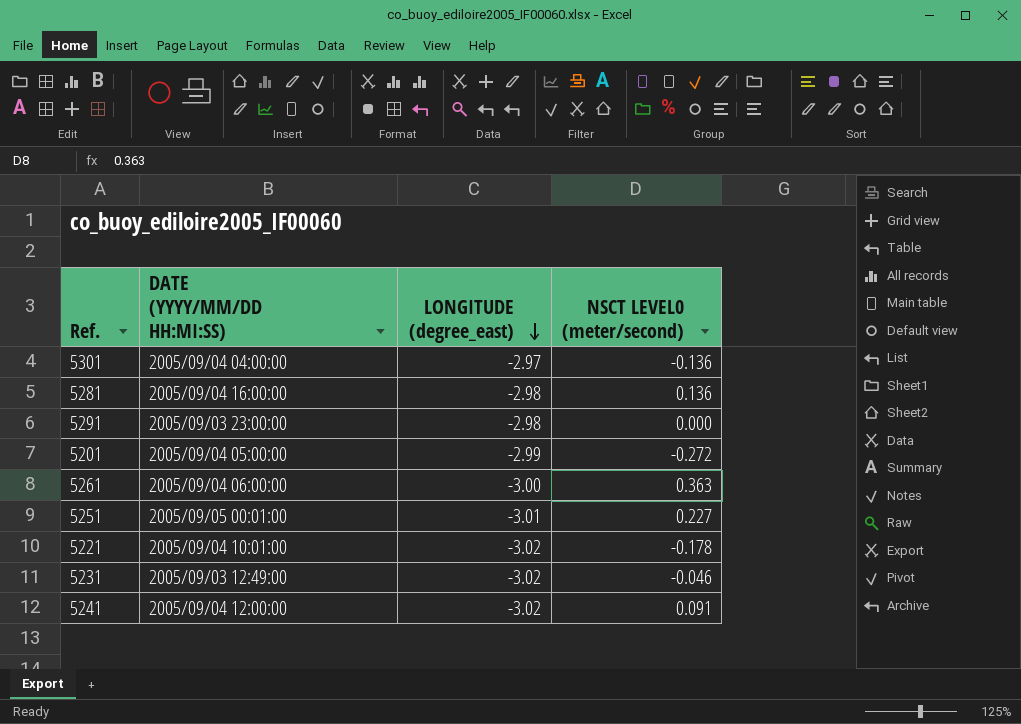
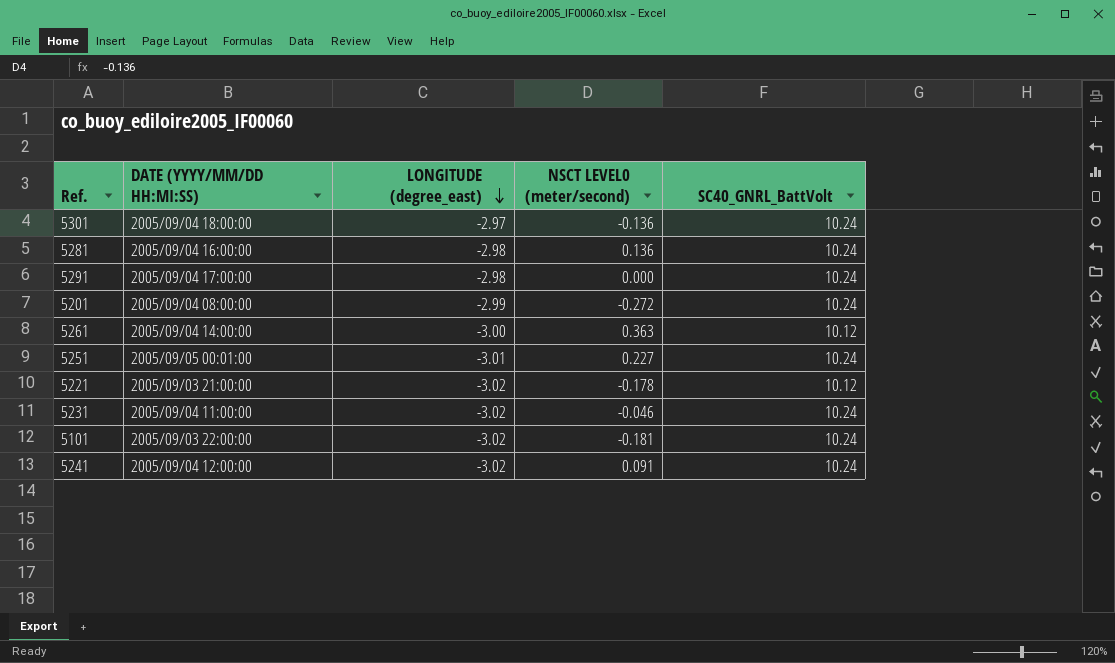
column SC40_GNRL_BattVolt | position: none -> 5
5301 | DATE (YYYY/MM/DD HH:MI:SS): 2005/09/04 04:00:00 -> 2005/09/04 18:00:00
5291 | DATE (YYYY/MM/DD HH:MI:SS): 2005/09/03 23:00:00 -> 2005/09/04 17:00:00
5201 | DATE (YYYY/MM/DD HH:MI:SS): 2005/09/04 05:00:00 -> 2005/09/04 08:00:00
5261 | DATE (YYYY/MM/DD HH:MI:SS): 2005/09/04 06:00:00 -> 2005/09/04 14:00:00
5221 | DATE (YYYY/MM/DD HH:MI:SS): 2005/09/04 10:01:00 -> 2005/09/03 21:00:00
5231 | DATE (YYYY/MM/DD HH:MI:SS): 2005/09/03 12:49:00 -> 2005/09/04 11:00:00
row 5101: none -> 2005/09/03 22:00:00 | -3.02 | -0.181 | 10.24

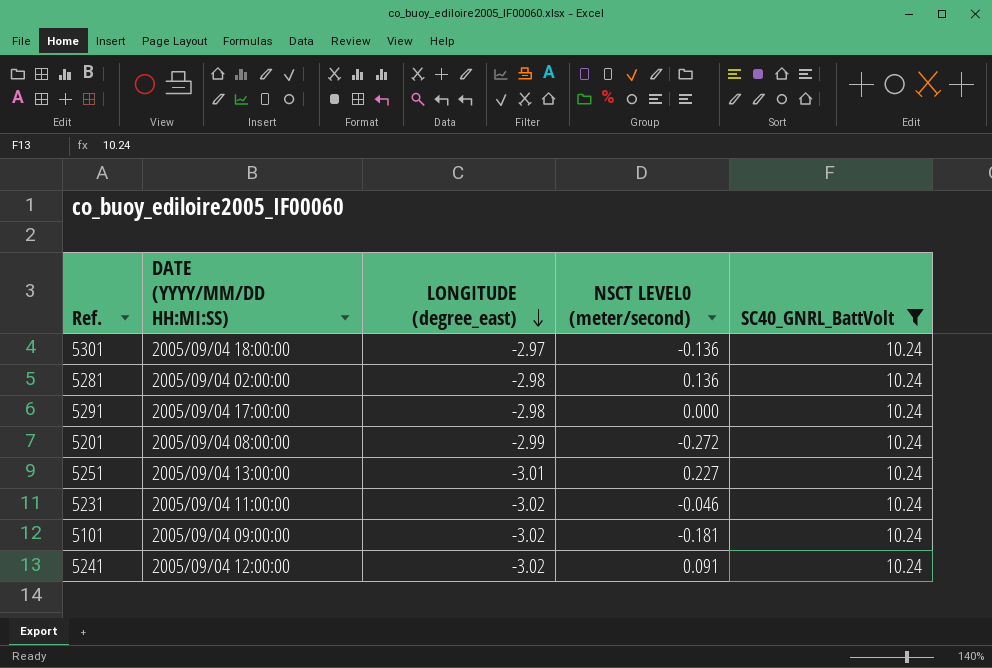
filter: none -> SC40_GNRL_BattVolt = 10.24
5281 | DATE (YYYY/MM/DD HH:MI:SS): 2005/09/04 16:00:00 -> 2005/09/04 02:00:00
5251 | DATE (YYYY/MM/DD HH:MI:SS): 2005/09/05 00:01:00 -> 2005/09/04 13:00:00
5101 | DATE (YYYY/MM/DD HH:MI:SS): 2005/09/03 22:00:00 -> 2005/09/04 09:00:00

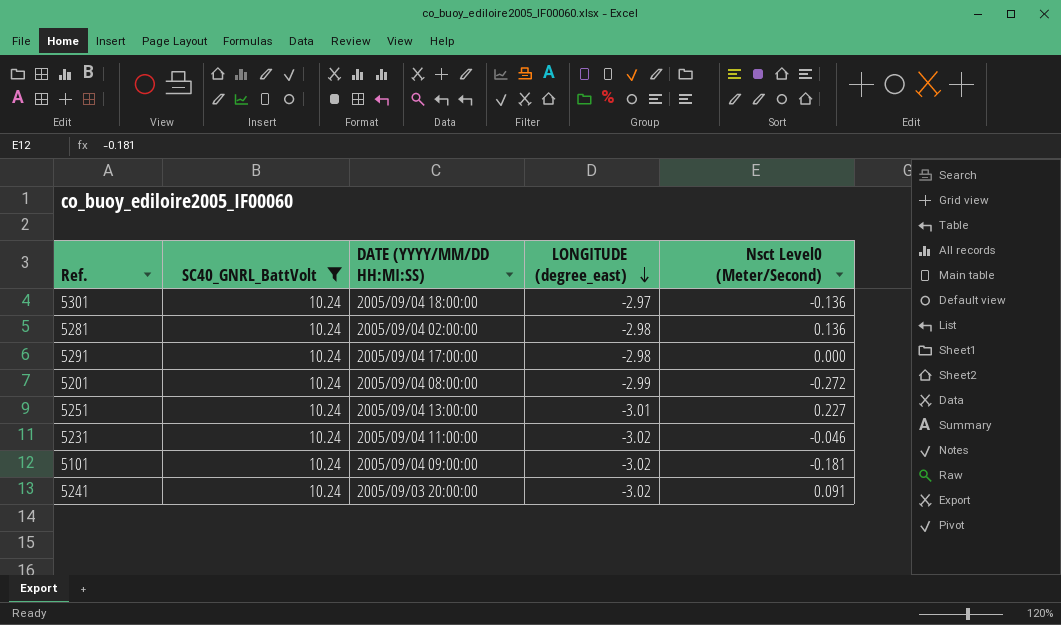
column SC40_GNRL_BattVolt | position: 5 -> 2
column name: NSCT LEVEL0 (meter/second) -> Nsct Level0 (Meter/Second)
5241 | DATE (YYYY/MM/DD HH:MI:SS): 2005/09/04 12:00:00 -> 2005/09/03 20:00:00

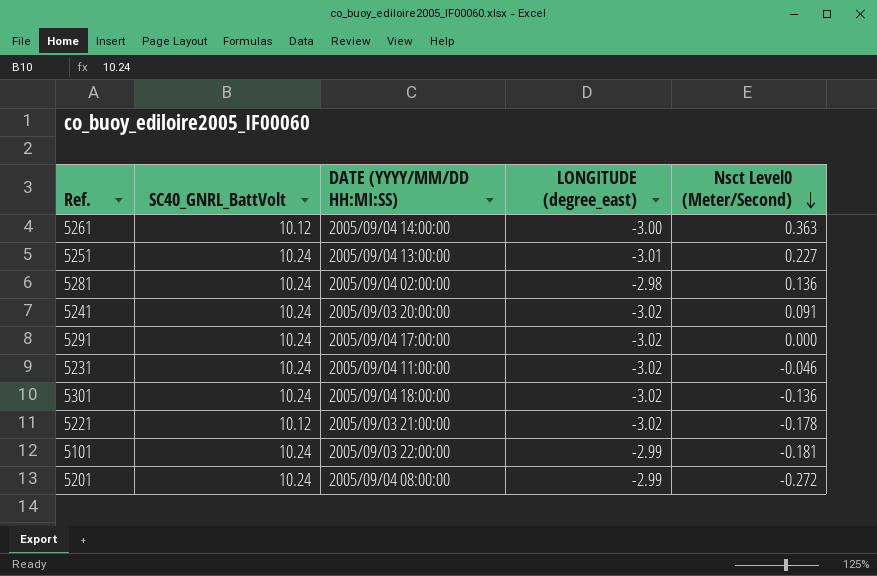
filter: SC40_GNRL_BattVolt = 10.24 -> none
row order: LONGITUDE (degree_east) descending -> Nsct Level0 (Meter/Second) descending
5291 | LONGITUDE (degree_east): -2.98 -> -3.02
5301 | LONGITUDE (degree_east): -2.97 -> -3.02
5101 | DATE (YYYY/MM/DD HH:MI:SS): 2005/09/04 09:00:00 -> 2005/09/03 22:00:00
5101 | LONGITUDE (degree_east): -3.02 -> -2.99

